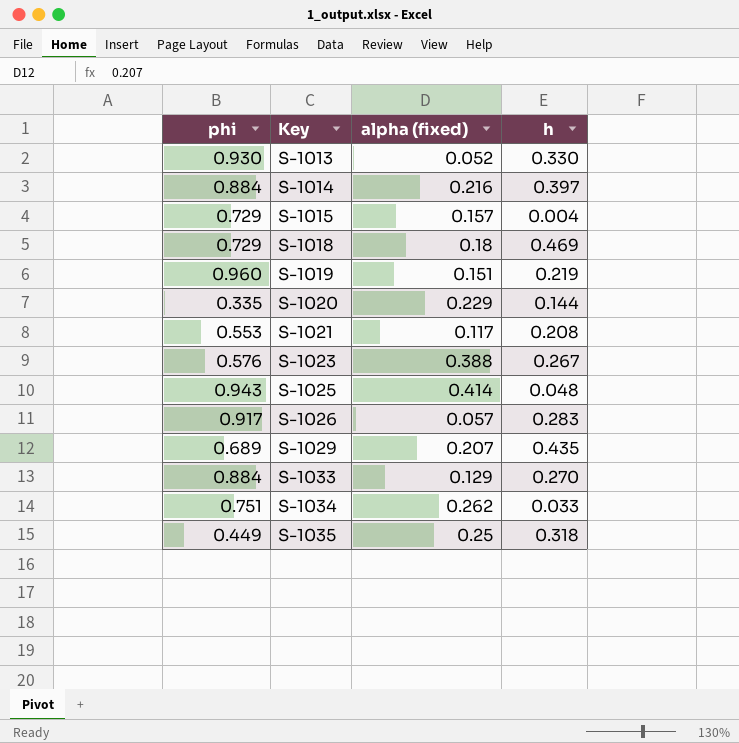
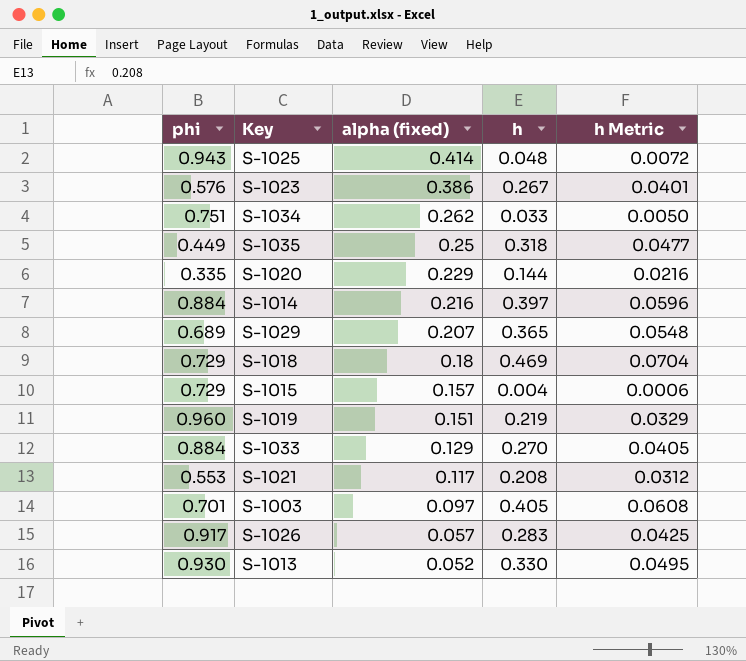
row order: Key ascending -> alpha (fixed) descending
column h Metric | formula: none -> [h] * 0.15
S-1023 | alpha (fixed): 0.388 -> 0.386
S-1029 | h: 0.435 -> 0.365
row S-1003: none -> 0.701 | 0.097 | 0.405 | 0.0608

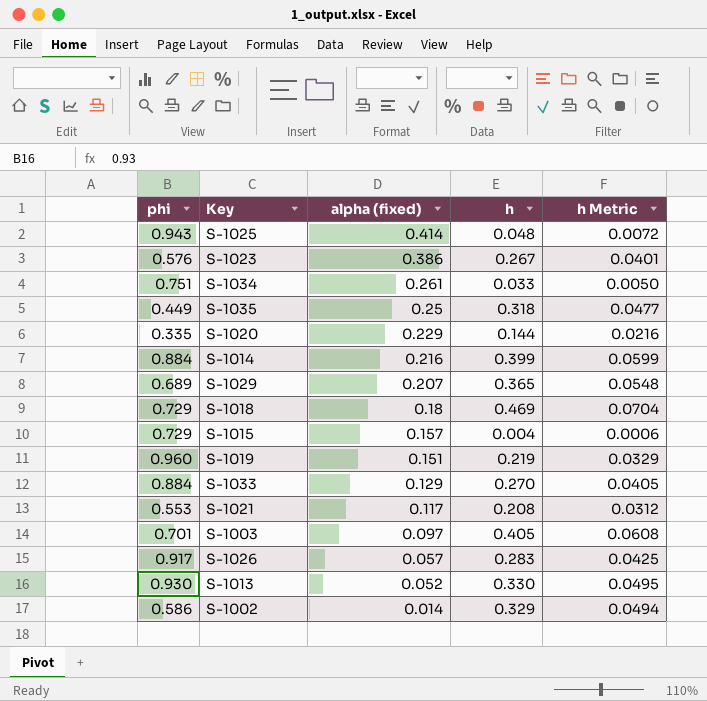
S-1034 | alpha (fixed): 0.262 -> 0.261
S-1014 | h: 0.397 -> 0.399
S-1014 | h Metric: 0.0596 -> 0.0599
row S-1002: none -> 0.586 | 0.014 | 0.329 | 0.0494

